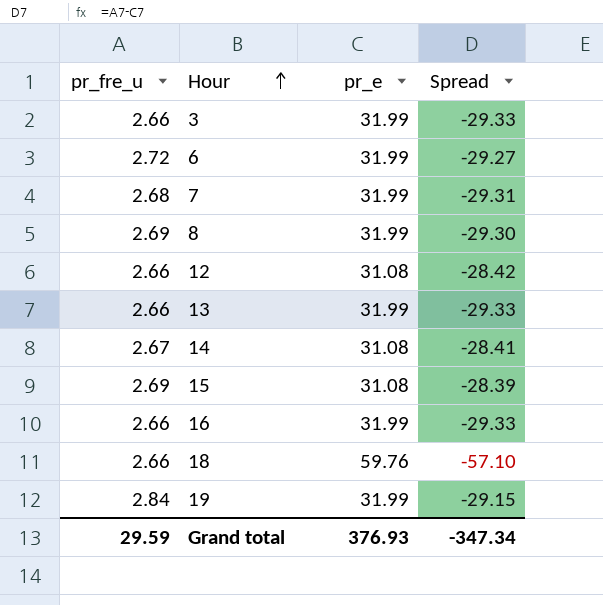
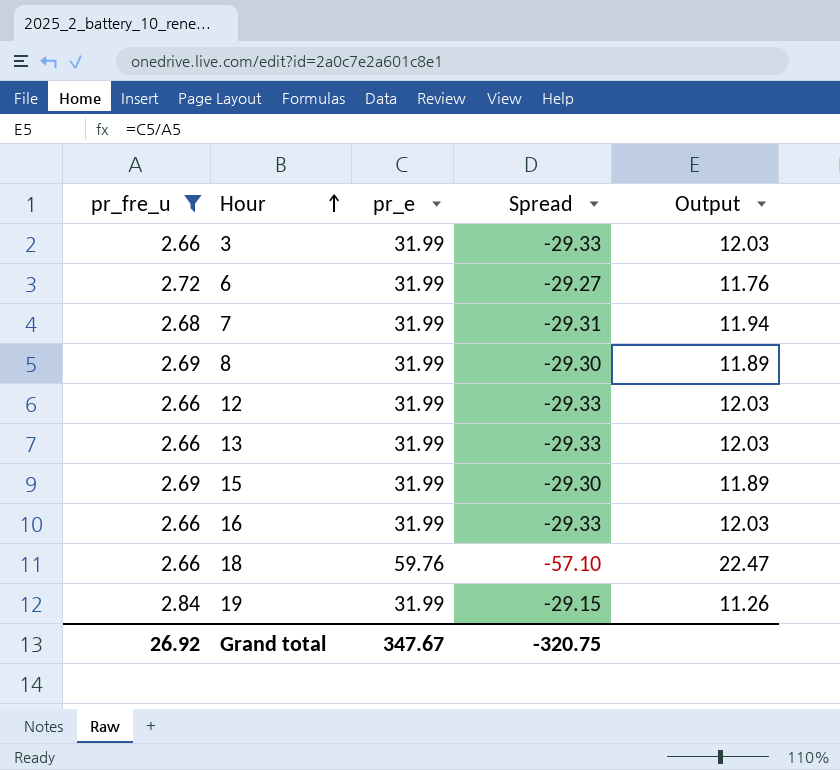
filter: none -> pr_fre_u != 2.67
column Output | formula: none -> [pr_e] / [pr_fre_u]
12 | pr_e: 31.08 -> 31.99
12 | Spread: -28.42 -> -29.33
15 | pr_e: 31.08 -> 31.99
15 | Spread: -28.39 -> -29.30
Grand total | pr_fre_u: 29.59 -> 26.92
Grand total | pr_e: 376.93 -> 347.67
Grand total | Spread: -347.34 -> -320.75

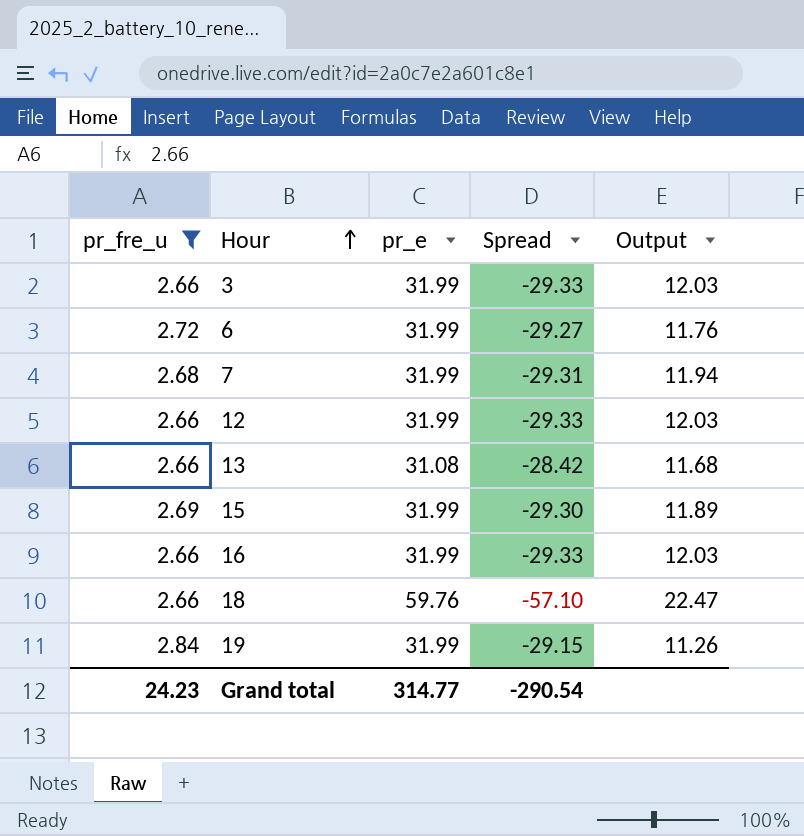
row 8: 2.69 | 31.99 | -29.30 | 11.89 -> none
13 | pr_e: 31.99 -> 31.08
13 | Spread: -29.33 -> -28.42
13 | Output: 12.03 -> 11.68
Grand total | pr_fre_u: 26.92 -> 24.23
Grand total | pr_e: 347.67 -> 314.77
Grand total | Spread: -320.75 -> -290.54

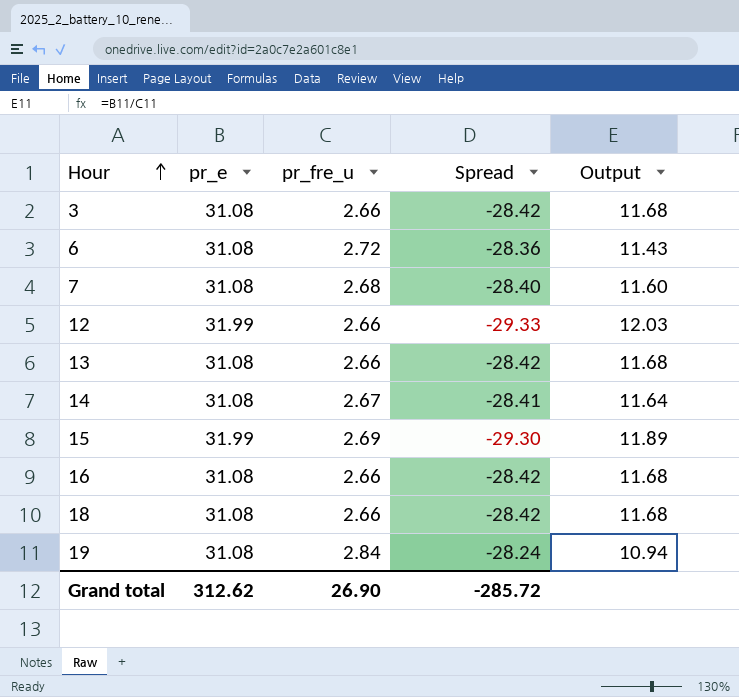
filter: pr_fre_u != 2.67 -> none
column pr_fre_u | position: 1 -> 3
3 | pr_e: 31.99 -> 31.08
3 | Spread: -29.33 -> -28.42
3 | Output: 12.03 -> 11.68
6 | pr_e: 31.99 -> 31.08
6 | Spread: -29.27 -> -28.36
6 | Output: 11.76 -> 11.43
7 | pr_e: 31.99 -> 31.08
7 | Spread: -29.31 -> -28.40
7 | Output: 11.94 -> 11.60
16 | pr_e: 31.99 -> 31.08
16 | Spread: -29.33 -> -28.42
16 | Output: 12.03 -> 11.68
18 | pr_e: 59.76 -> 31.08
18 | Spread: -57.10 -> -28.42
18 | Output: 22.47 -> 11.68
19 | pr_e: 31.99 -> 31.08
19 | Spread: -29.15 -> -28.24
19 | Output: 11.26 -> 10.94
Grand total | pr_e: 314.77 -> 312.62
Grand total | pr_fre_u: 24.23 -> 26.90
Grand total | Spread: -290.54 -> -285.72

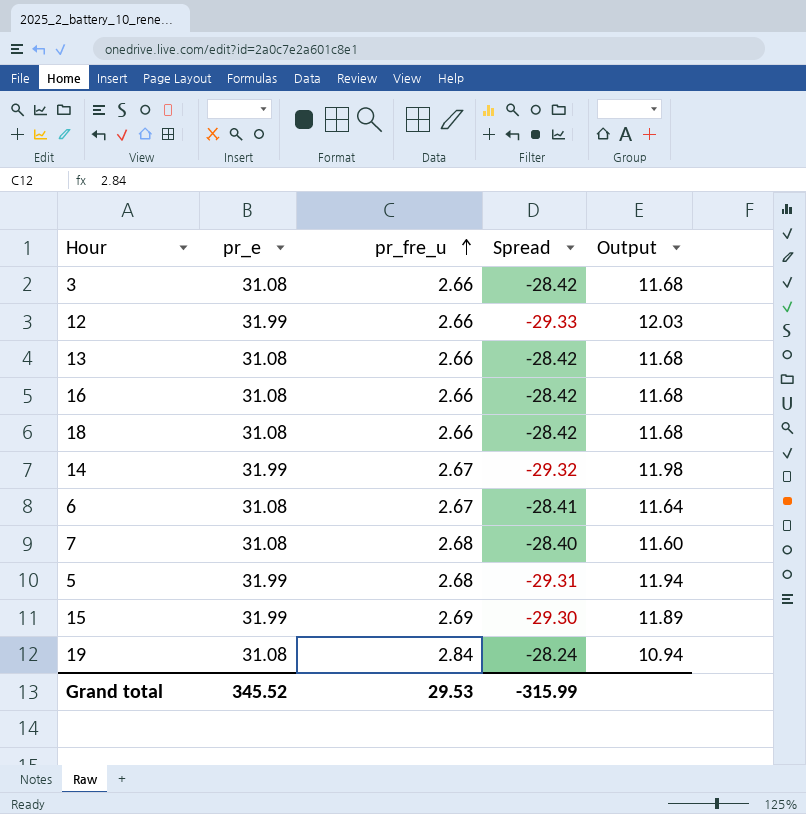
row order: Hour ascending -> pr_fre_u ascending
14 | pr_e: 31.08 -> 31.99
14 | Spread: -28.41 -> -29.32
14 | Output: 11.64 -> 11.98
6 | pr_fre_u: 2.72 -> 2.67
6 | Spread: -28.36 -> -28.41
6 | Output: 11.43 -> 11.64
row 5: none -> 31.99 | 2.68 | -29.31 | 11.94
Grand total | pr_e: 312.62 -> 345.52
Grand total | pr_fre_u: 26.90 -> 29.53
Grand total | Spread: -285.72 -> -315.99

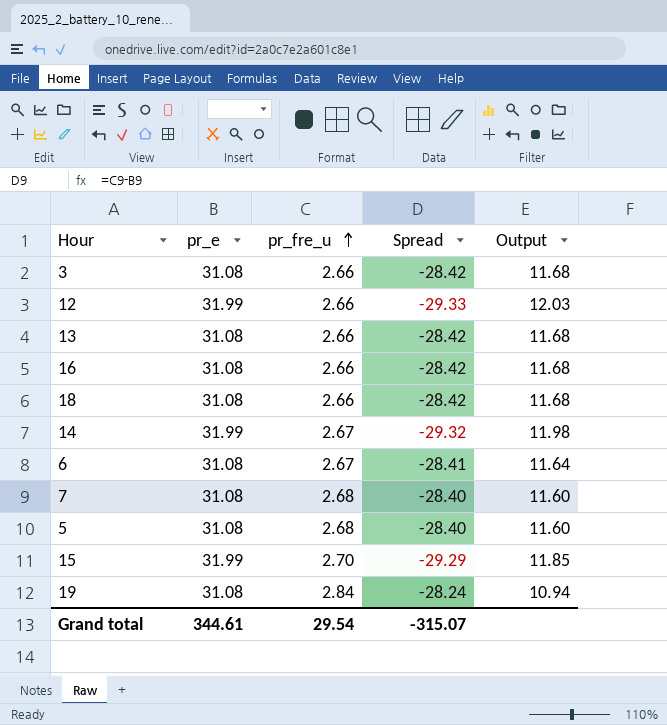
5 | pr_e: 31.99 -> 31.08
5 | Spread: -29.31 -> -28.40
5 | Output: 11.94 -> 11.60
15 | pr_fre_u: 2.69 -> 2.70
15 | Spread: -29.30 -> -29.29
15 | Output: 11.89 -> 11.85
Grand total | pr_e: 345.52 -> 344.61
Grand total | pr_fre_u: 29.53 -> 29.54
Grand total | Spread: -315.99 -> -315.07

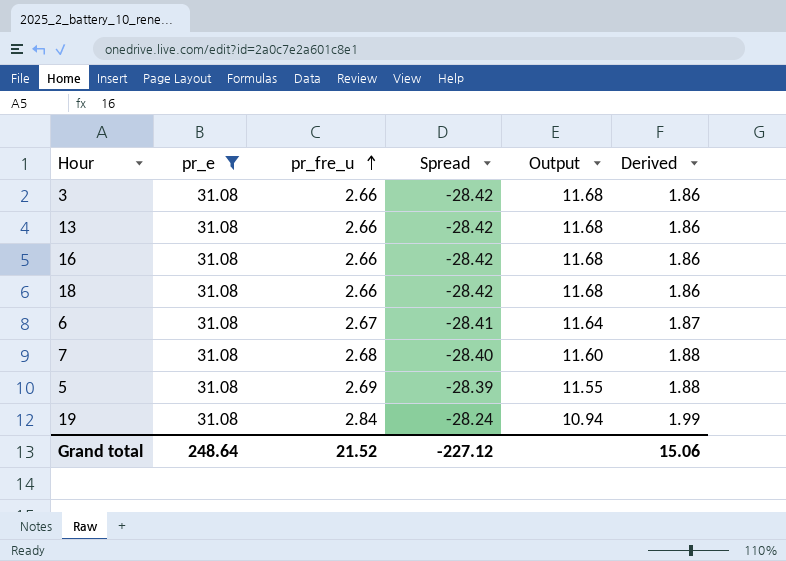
filter: none -> pr_e = 31.08
column Derived | formula: none -> [pr_fre_u] * 0.7
5 | pr_fre_u: 2.68 -> 2.69
5 | Spread: -28.40 -> -28.39
5 | Output: 11.60 -> 11.55
Grand total | pr_e: 344.61 -> 248.64
Grand total | pr_fre_u: 29.54 -> 21.52
Grand total | Spread: -315.07 -> -227.12

